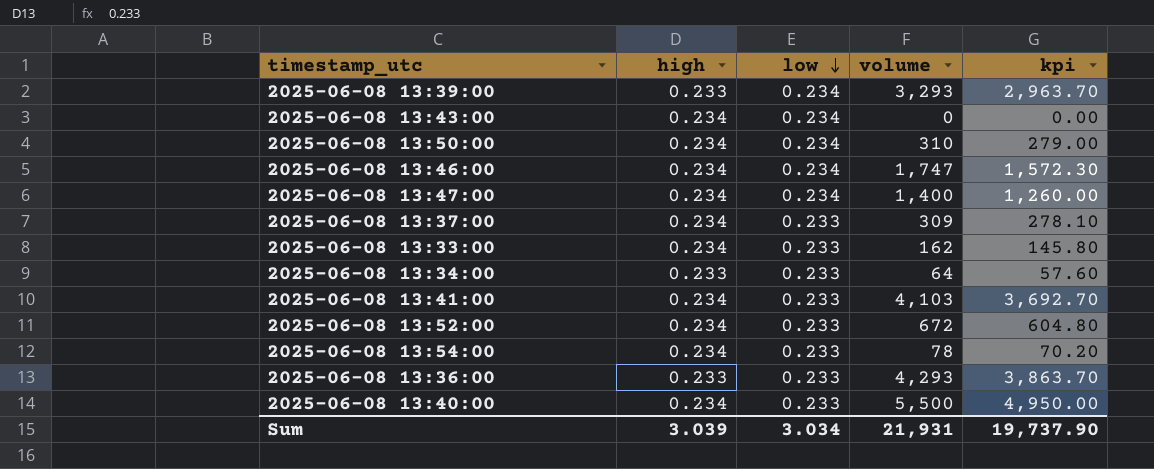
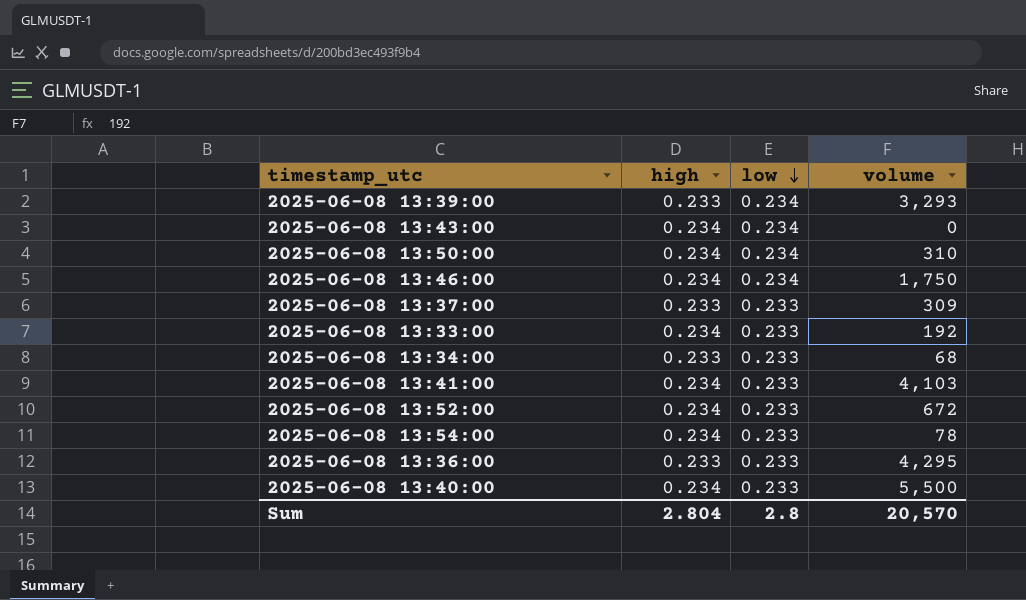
column kpi | formula: [volume] * 0.9 -> none
row 2025-06-08 13:47:00: 0.234 | 0.234 | 1,400 | 1,260.00 -> none
2025-06-08 13:46:00 | volume: 1,747 -> 1,750
2025-06-08 13:37:00 | high: 0.234 -> 0.233
2025-06-08 13:33:00 | volume: 162 -> 192
2025-06-08 13:34:00 | volume: 64 -> 68
2025-06-08 13:36:00 | volume: 4,293 -> 4,295
Sum | high: 3.039 -> 2.804
Sum | low: 3.034 -> 2.8
Sum | volume: 21,931 -> 20,570

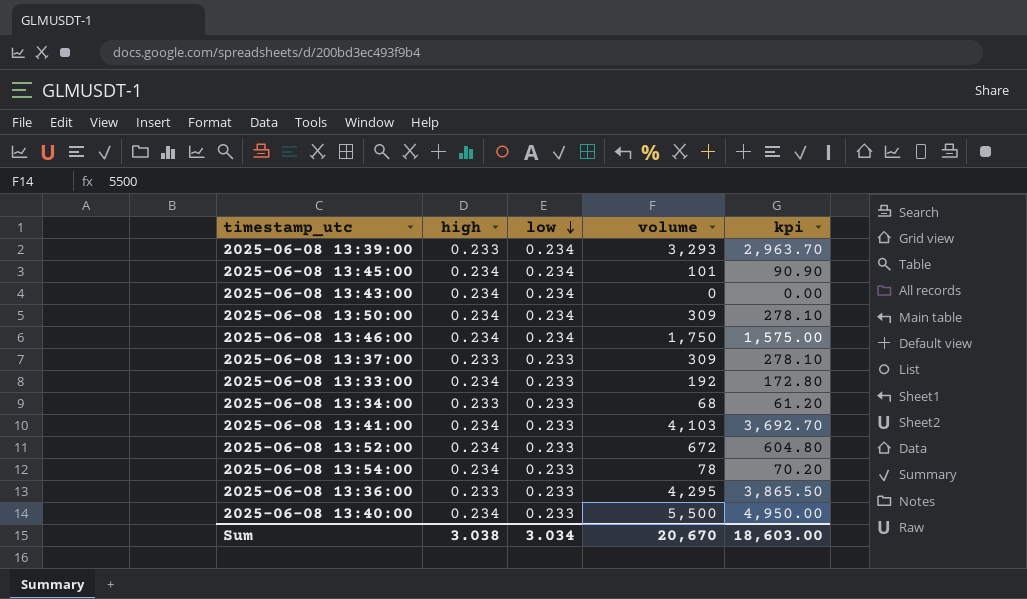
column kpi | formula: none -> [volume] * 0.9
row 2025-06-08 13:45:00: none -> 0.234 | 0.234 | 101 | 90.90
2025-06-08 13:50:00 | volume: 310 -> 309
Sum | high: 2.804 -> 3.038
Sum | low: 2.8 -> 3.034
Sum | volume: 20,570 -> 20,670

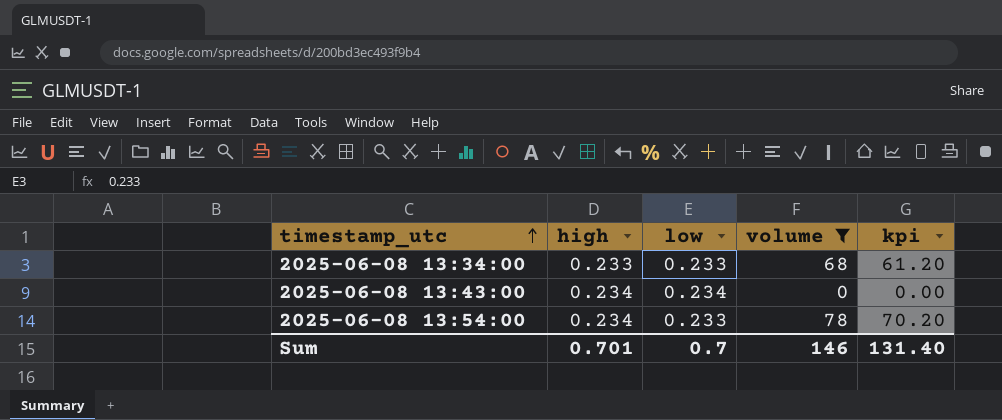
filter: none -> volume <= 78
row order: low descending -> timestamp_utc ascending
Sum | high: 3.038 -> 0.701
Sum | low: 3.034 -> 0.7
Sum | volume: 20,670 -> 146
Sum | kpi: 18,603.00 -> 131.40

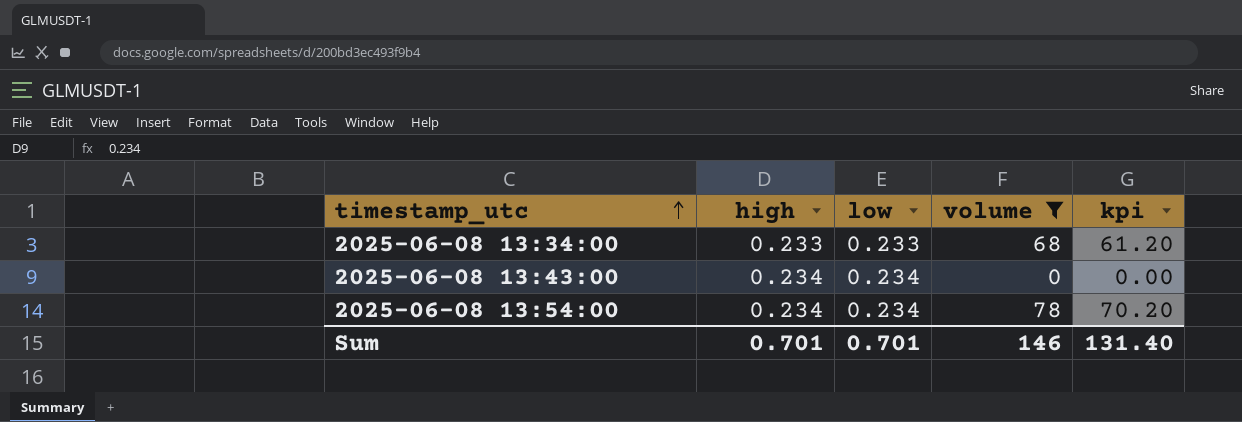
2025-06-08 13:54:00 | low: 0.233 -> 0.234
Sum | low: 0.7 -> 0.701

